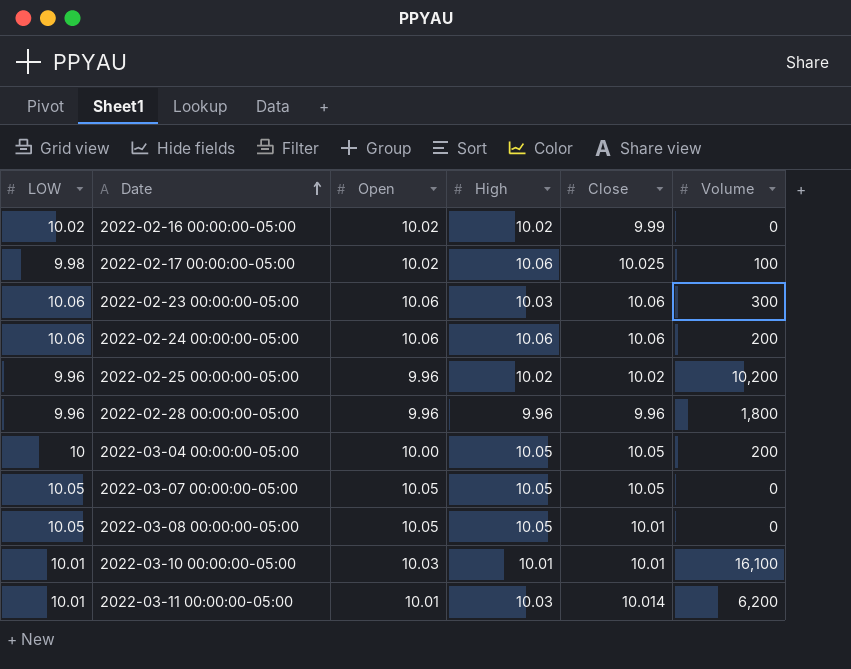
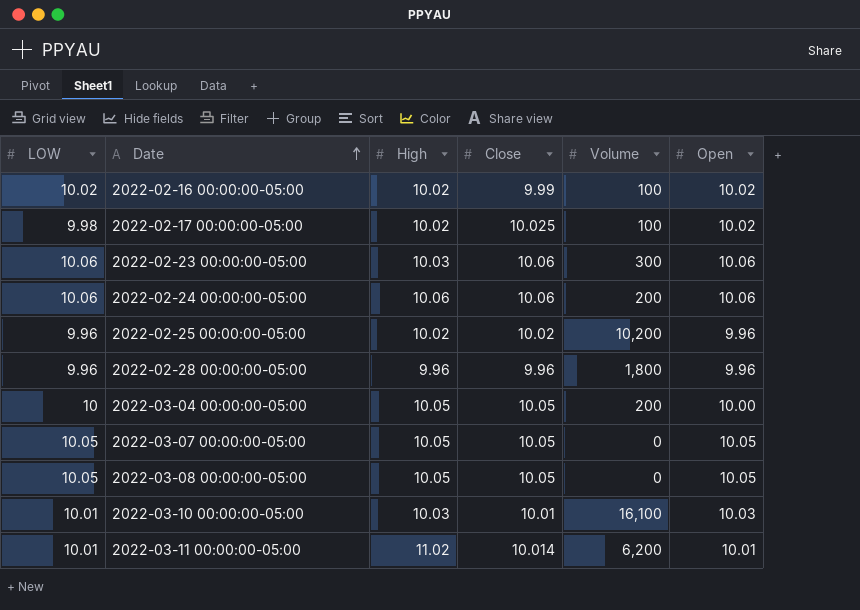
column Open | position: 3 -> 6
2022-02-16 00:00:00-05:00 | Volume: 0 -> 100
2022-02-17 00:00:00-05:00 | High: 10.06 -> 10.02
2022-03-08 00:00:00-05:00 | Close: 10.01 -> 10.05
2022-03-10 00:00:00-05:00 | High: 10.01 -> 10.03
2022-03-11 00:00:00-05:00 | High: 10.03 -> 11.02

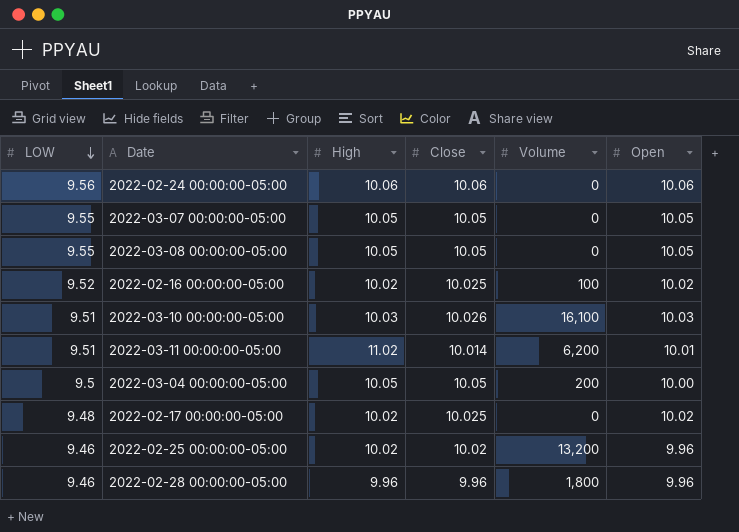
row order: Date ascending -> LOW descending
row 2022-02-23 00:00:00-05:00: 10.06 | 10.03 | 10.06 | 300 | 10.06 -> none
2022-02-24 00:00:00-05:00 | LOW: 10.06 -> 9.56
2022-02-24 00:00:00-05:00 | Volume: 200 -> 0
2022-03-07 00:00:00-05:00 | LOW: 10.05 -> 9.55
2022-03-08 00:00:00-05:00 | LOW: 10.05 -> 9.55
2022-02-16 00:00:00-05:00 | LOW: 10.02 -> 9.52
2022-02-16 00:00:00-05:00 | Close: 9.99 -> 10.025
2022-03-10 00:00:00-05:00 | LOW: 10.01 -> 9.51
2022-03-10 00:00:00-05:00 | Close: 10.01 -> 10.026
2022-03-11 00:00:00-05:00 | LOW: 10.01 -> 9.51
2022-03-04 00:00:00-05:00 | LOW: 10 -> 9.5
2022-02-17 00:00:00-05:00 | LOW: 9.98 -> 9.48
2022-02-17 00:00:00-05:00 | Volume: 100 -> 0
2022-02-25 00:00:00-05:00 | LOW: 9.96 -> 9.46
2022-02-25 00:00:00-05:00 | Volume: 10,200 -> 13,200
2022-02-28 00:00:00-05:00 | LOW: 9.96 -> 9.46

